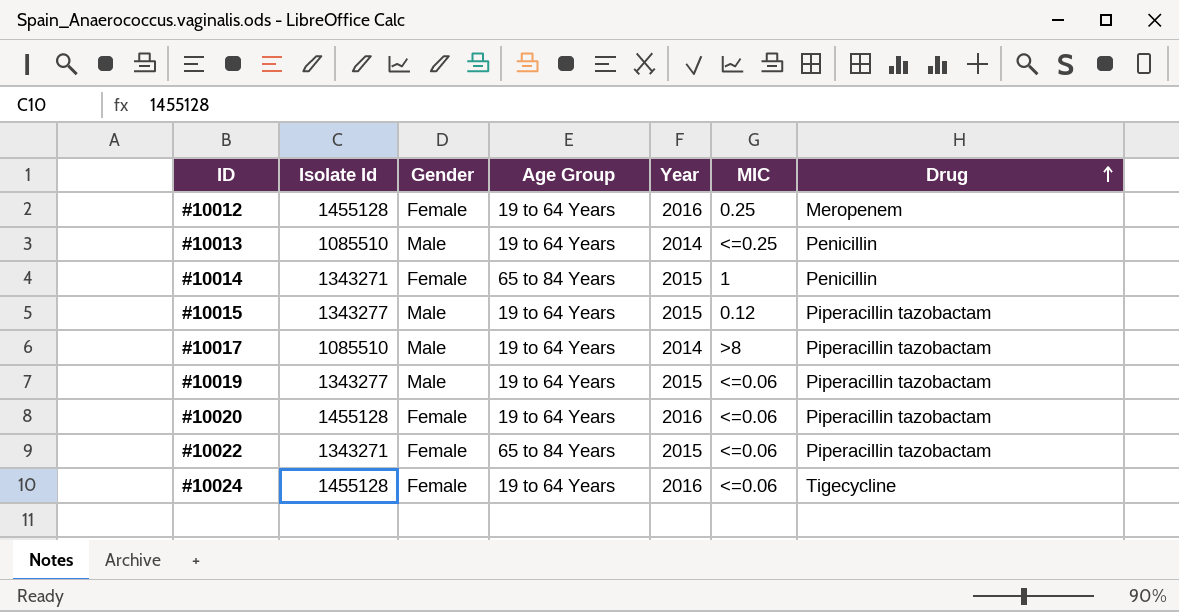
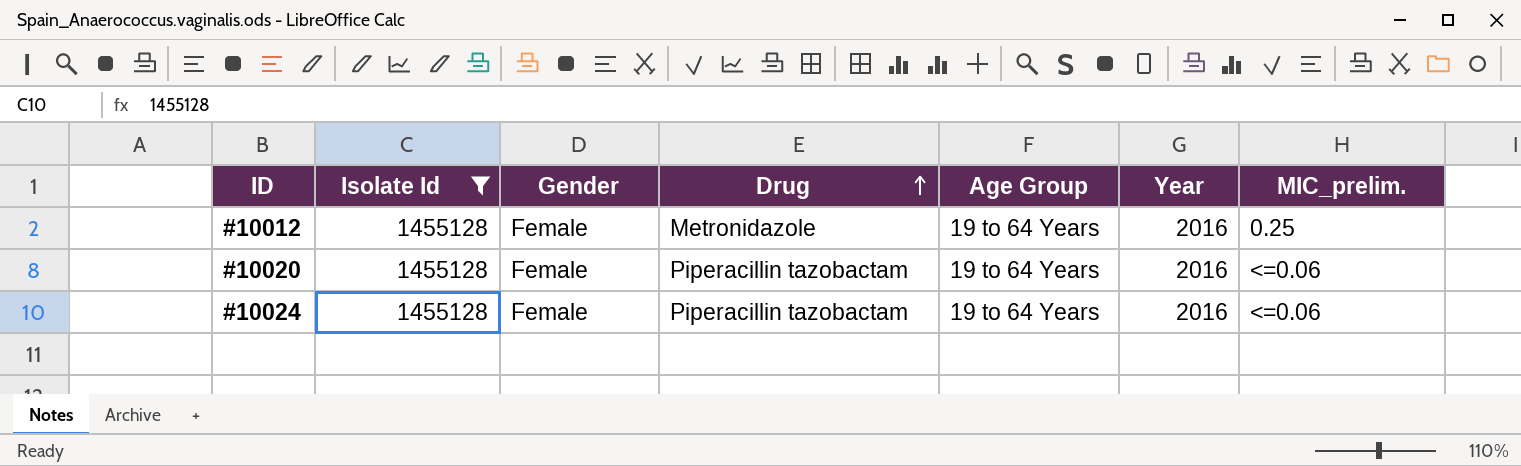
filter: none -> Isolate Id = 1455128
column Drug | position: 7 -> 4
column name: MIC -> MIC_prelim.
#10012 | Drug: Meropenem -> Metronidazole
#10024 | Drug: Tigecycline -> Piperacillin tazobactam

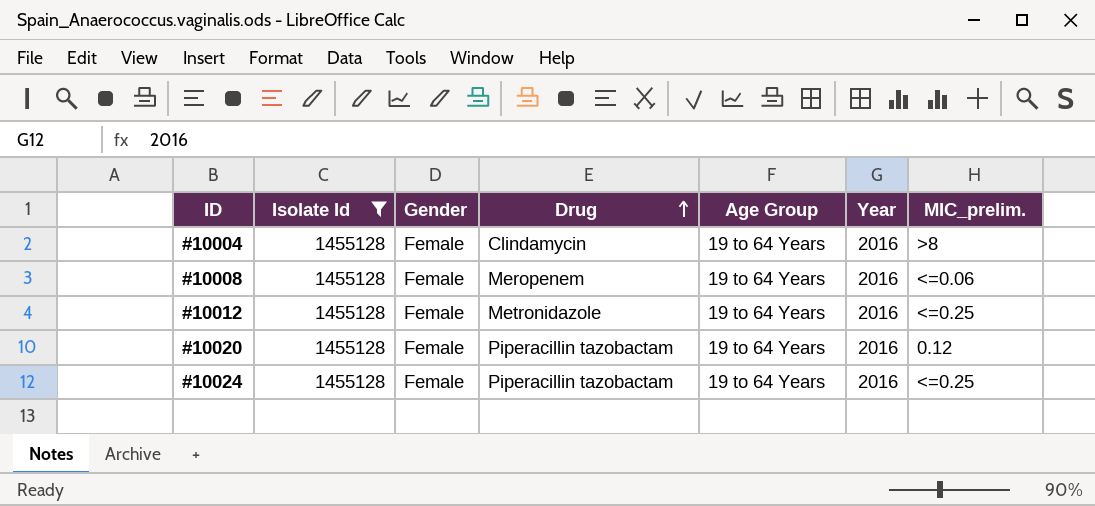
row #10004: none -> 1455128 | Female | Clindamycin | 19 to 64 Years | 2016 | >8
row #10008: none -> 1455128 | Female | Meropenem | 19 to 64 Years | 2016 | <=0.06
#10012 | MIC_prelim.: 0.25 -> <=0.25
#10020 | MIC_prelim.: <=0.06 -> 0.12
#10024 | MIC_prelim.: <=0.06 -> <=0.25

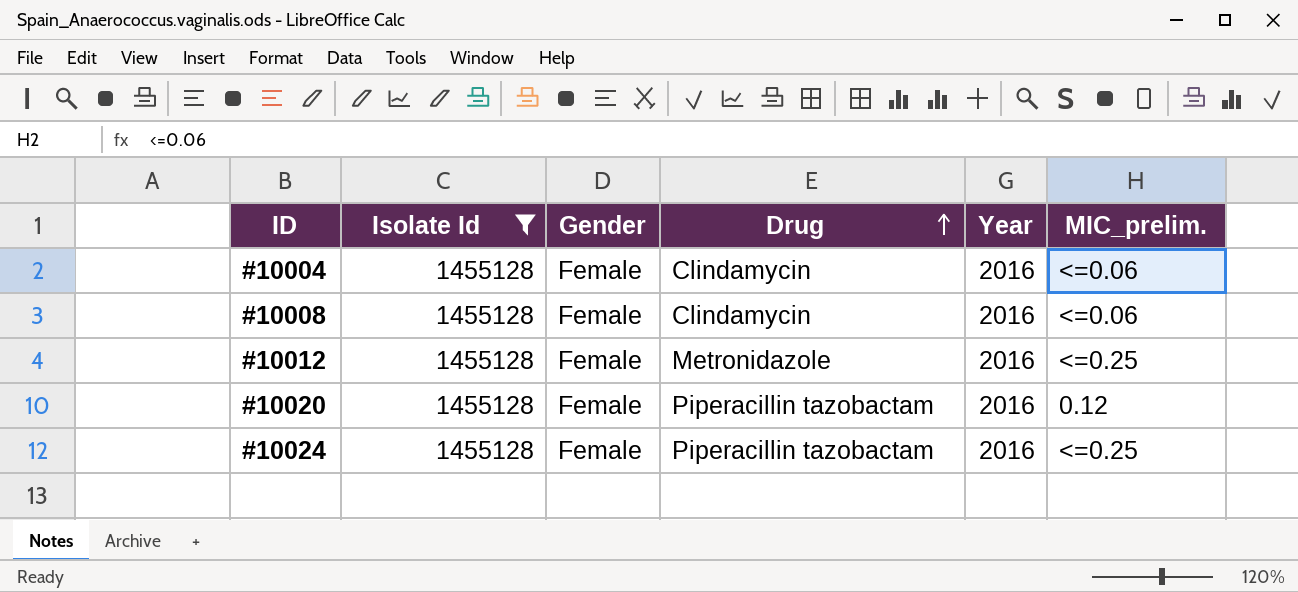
column Age Group | position: 5 -> none
#10004 | MIC_prelim.: >8 -> <=0.06
#10008 | Drug: Meropenem -> Clindamycin

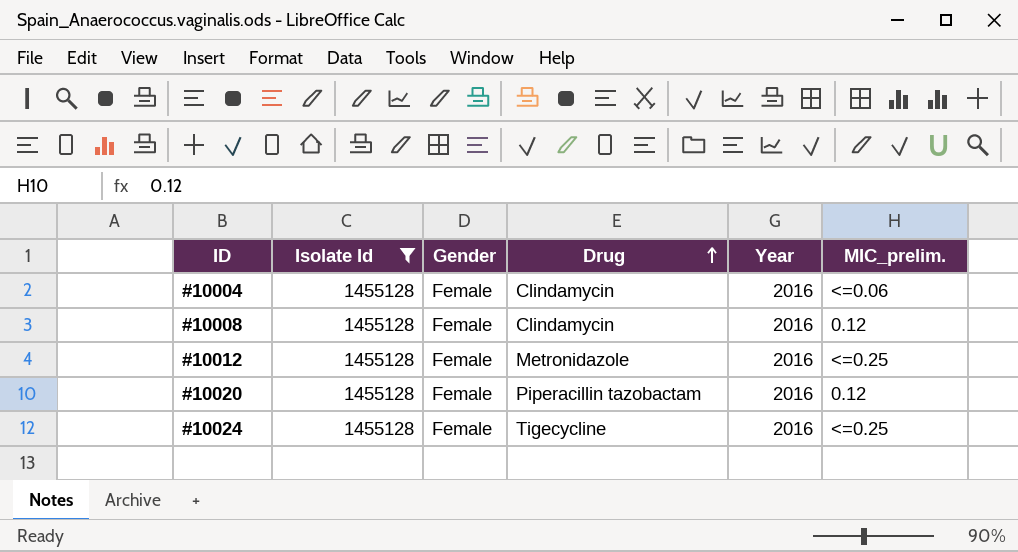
#10008 | MIC_prelim.: <=0.06 -> 0.12
#10024 | Drug: Piperacillin tazobactam -> Tigecycline

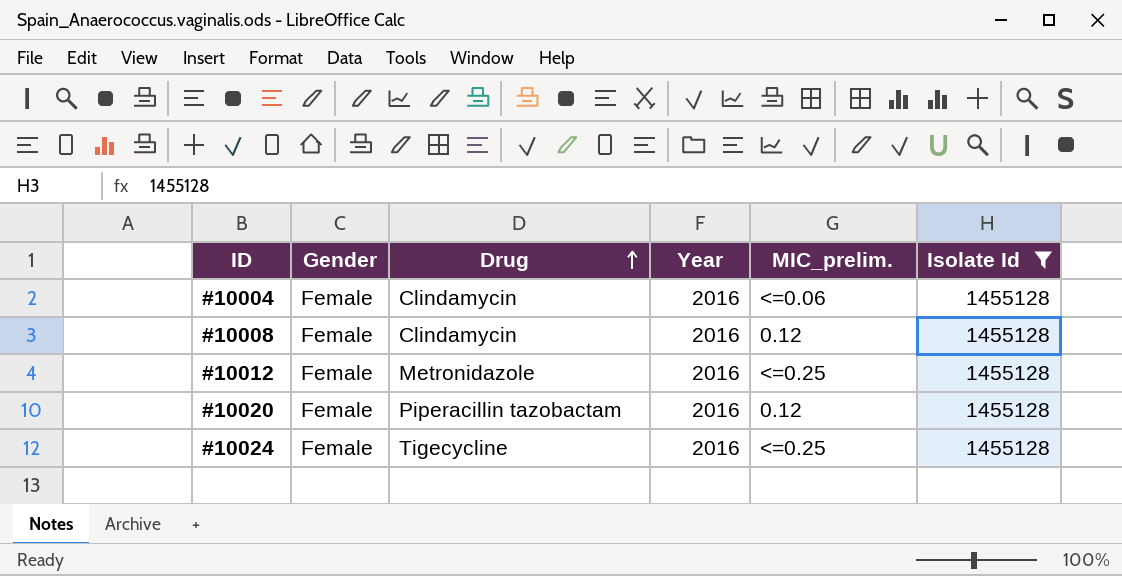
column Isolate Id | position: 2 -> 6

